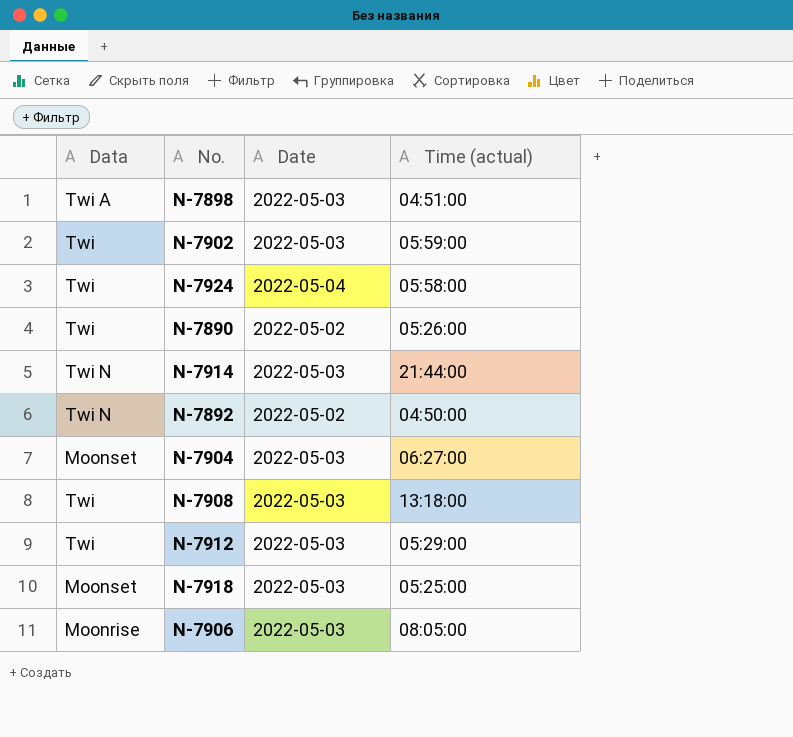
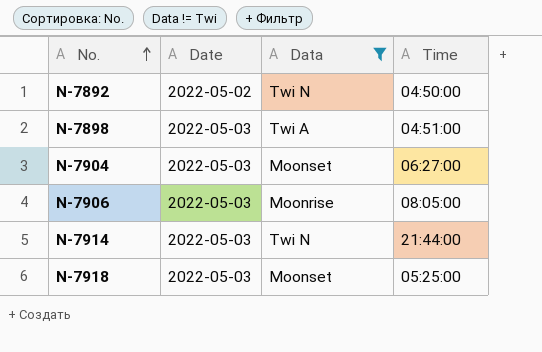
filter: none -> Data != Twi
row order: none -> No. ascending
column Data | position: 1 -> 3
column name: Time (actual) -> Time

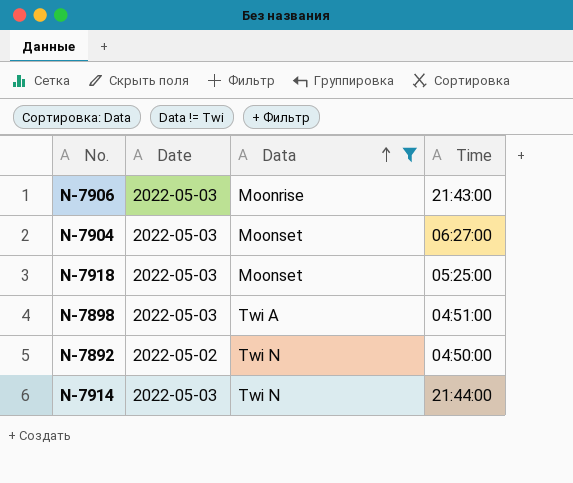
row order: No. ascending -> Data ascending
N-7906 | Time: 08:05:00 -> 21:43:00

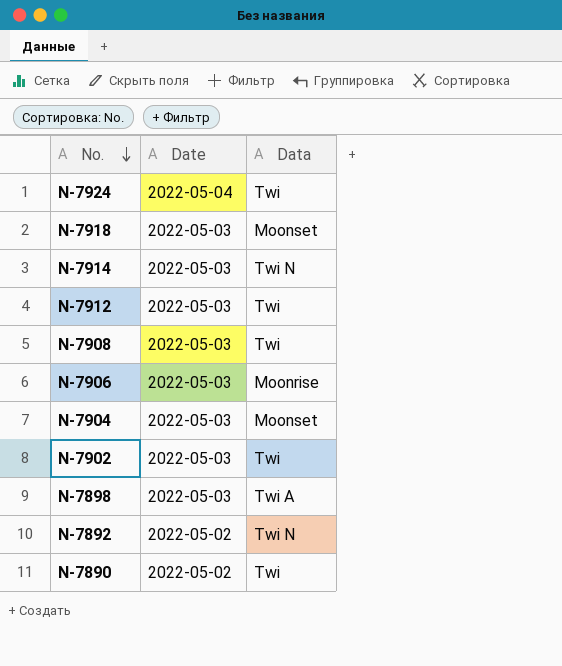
filter: Data != Twi -> none
row order: Data ascending -> No. descending
column Time | position: 4 -> none

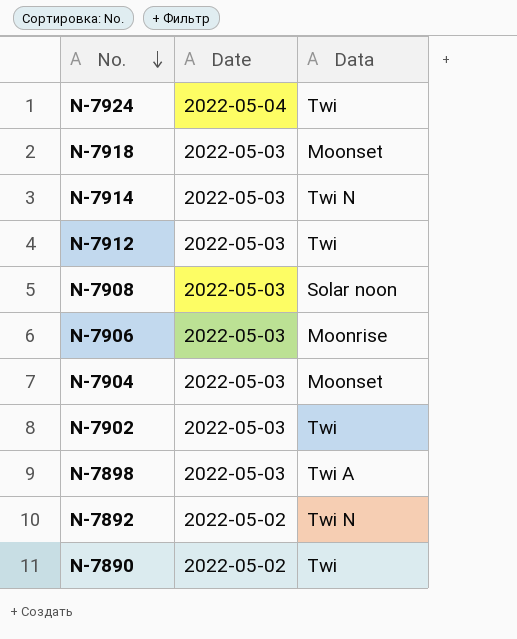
N-7908 | Data: Twi -> Solar noon

